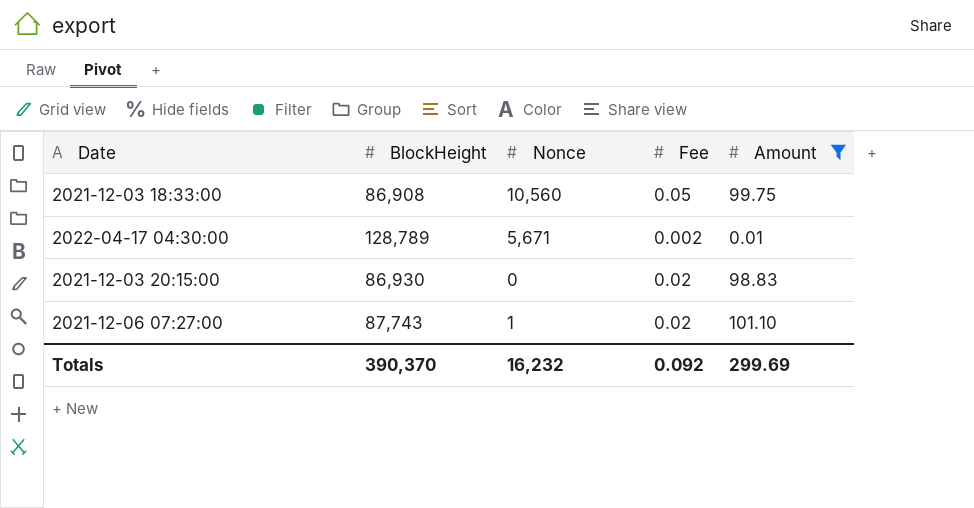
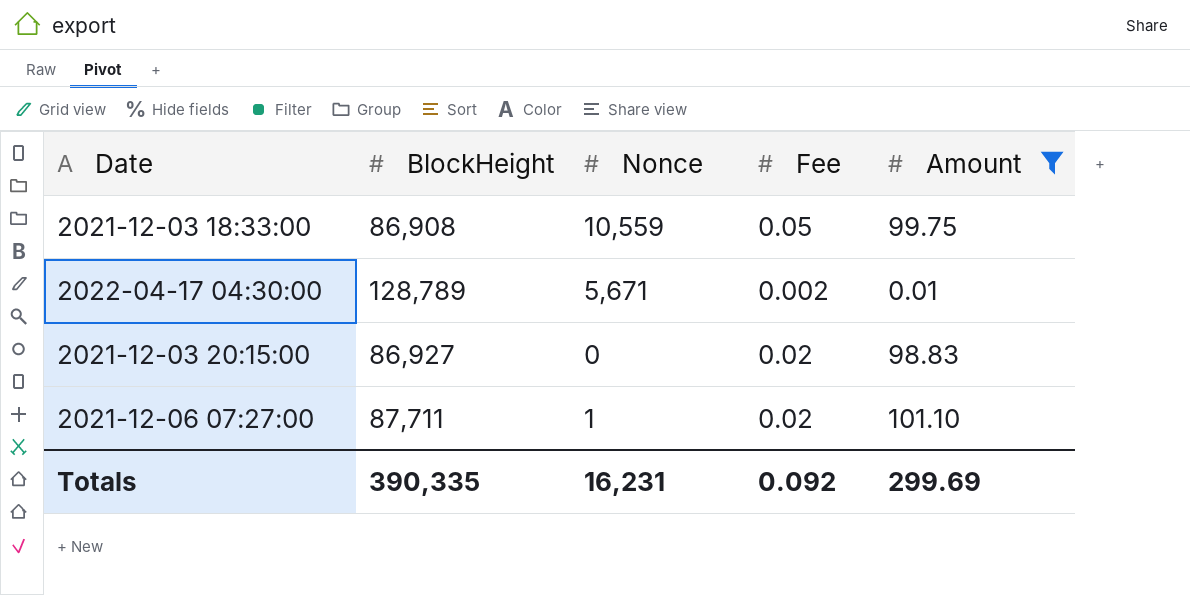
2021-12-03 18:33:00 | Nonce: 10,560 -> 10,559
2021-12-03 20:15:00 | BlockHeight: 86,930 -> 86,927
2021-12-06 07:27:00 | BlockHeight: 87,743 -> 87,711
Totals | BlockHeight: 390,370 -> 390,335
Totals | Nonce: 16,232 -> 16,231

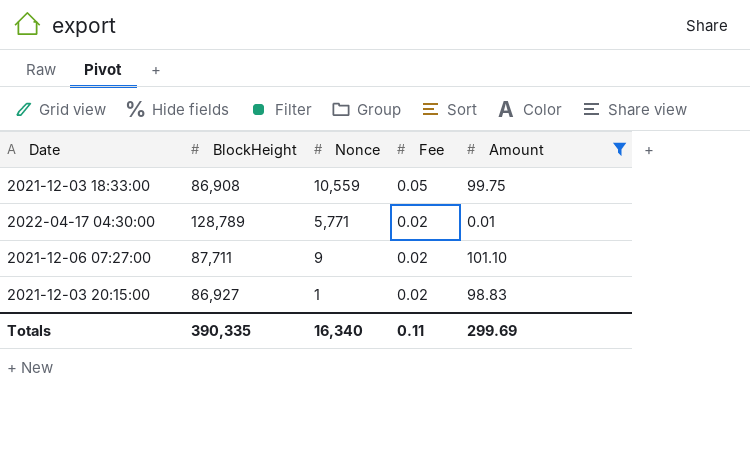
row order: none -> Nonce descending
2022-04-17 04:30:00 | Nonce: 5,671 -> 5,771
2022-04-17 04:30:00 | Fee: 0.002 -> 0.02
2021-12-06 07:27:00 | Nonce: 1 -> 9
2021-12-03 20:15:00 | Nonce: 0 -> 1
Totals | Nonce: 16,231 -> 16,340
Totals | Fee: 0.092 -> 0.11

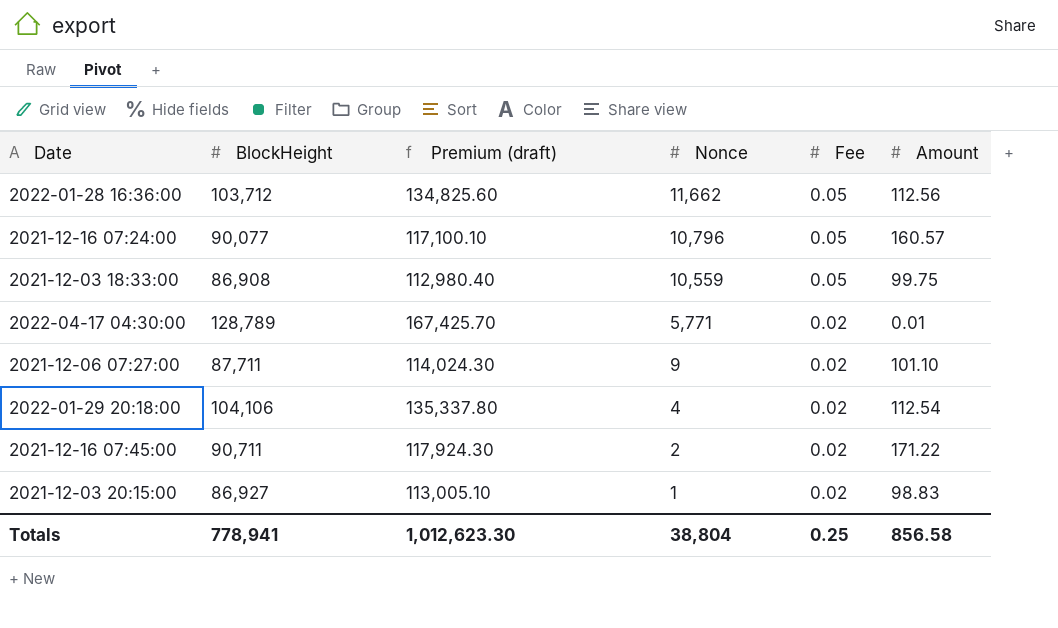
filter: Amount <= 101.10 -> none
column Premium (draft) | formula: none -> [BlockHeight] * 1.3
Totals | BlockHeight: 390,335 -> 778,941
Totals | Nonce: 16,340 -> 38,804
Totals | Fee: 0.11 -> 0.25
Totals | Amount: 299.69 -> 856.58

